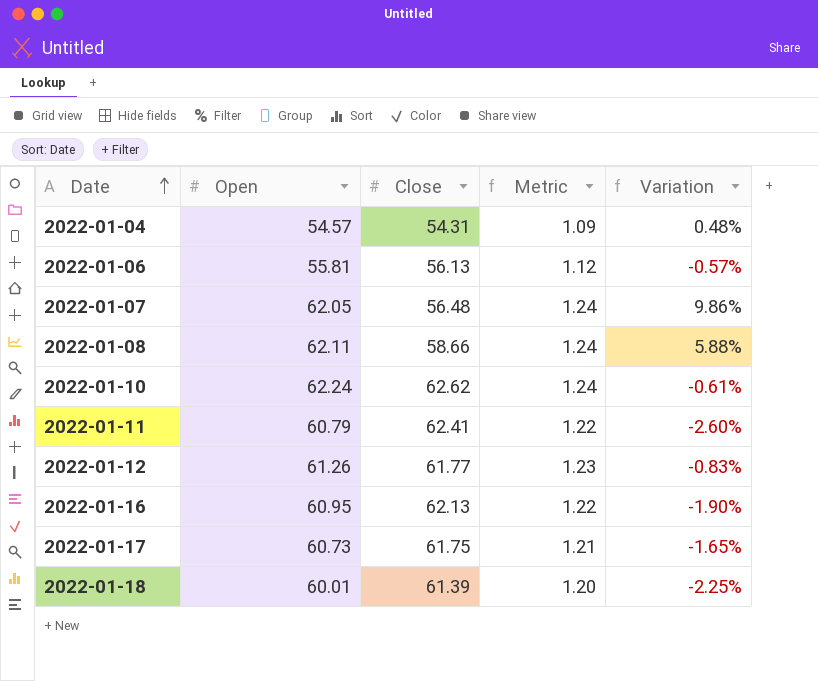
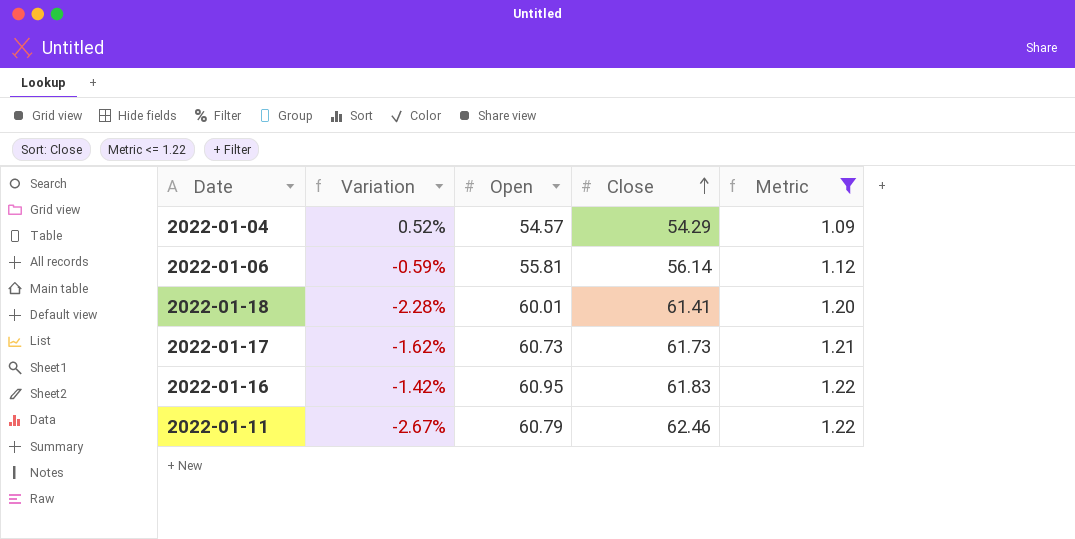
filter: none -> Metric <= 1.22
row order: Date ascending -> Close ascending
column Variation | position: 5 -> 2
2022-01-04 | Variation: 0.48% -> 0.52%
2022-01-04 | Close: 54.31 -> 54.29
2022-01-06 | Variation: -0.57% -> -0.59%
2022-01-06 | Close: 56.13 -> 56.14
2022-01-18 | Variation: -2.25% -> -2.28%
2022-01-18 | Close: 61.39 -> 61.41
2022-01-17 | Variation: -1.65% -> -1.62%
2022-01-17 | Close: 61.75 -> 61.73
2022-01-16 | Variation: -1.90% -> -1.42%
2022-01-16 | Close: 62.13 -> 61.83
2022-01-11 | Variation: -2.60% -> -2.67%
2022-01-11 | Close: 62.41 -> 62.46

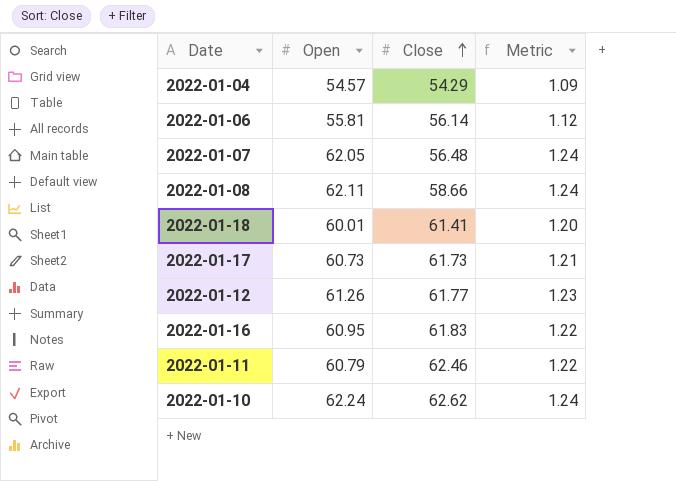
filter: Metric <= 1.22 -> none
column Variation | formula: ([Open] - [Close]) / [Close] -> none

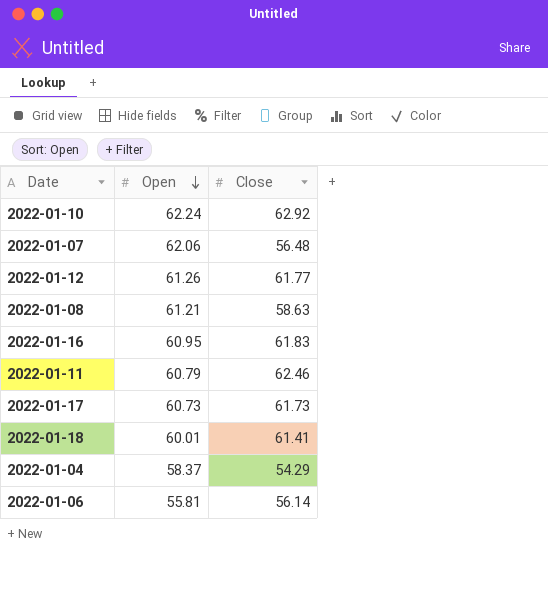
row order: Close ascending -> Open descending
column Metric | formula: [Open] * 0.02 -> none
2022-01-10 | Close: 62.62 -> 62.92
2022-01-07 | Open: 62.05 -> 62.06
2022-01-08 | Open: 62.11 -> 61.21
2022-01-08 | Close: 58.66 -> 58.63
2022-01-04 | Open: 54.57 -> 58.37

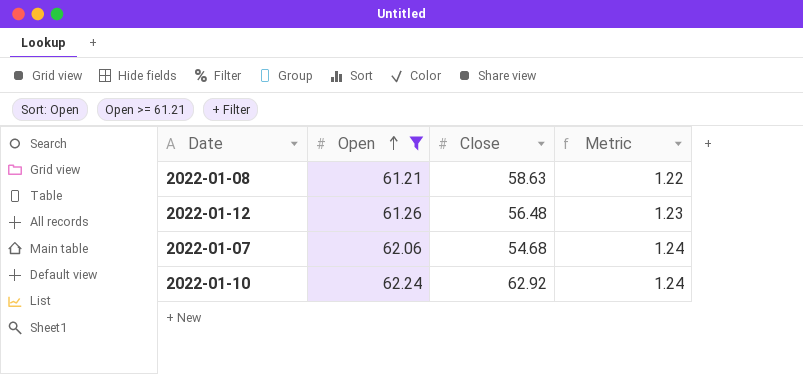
filter: none -> Open >= 61.21
row order: Open descending -> Open ascending
column Metric | formula: none -> [Open] * 0.02
2022-01-12 | Close: 61.77 -> 56.48
2022-01-07 | Close: 56.48 -> 54.68

